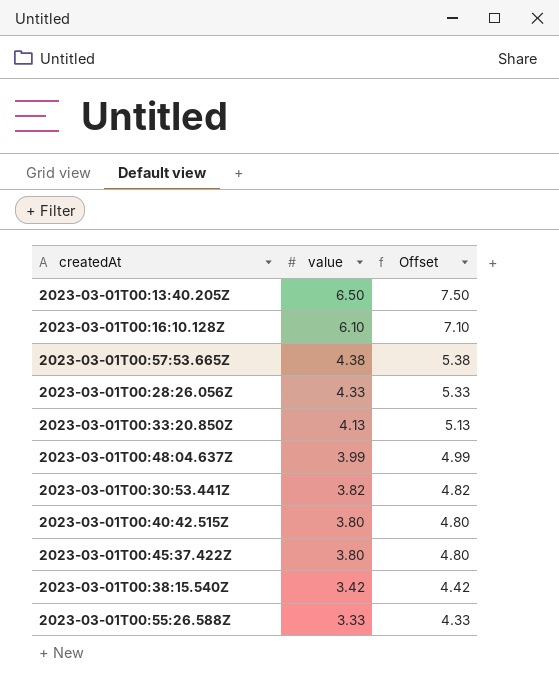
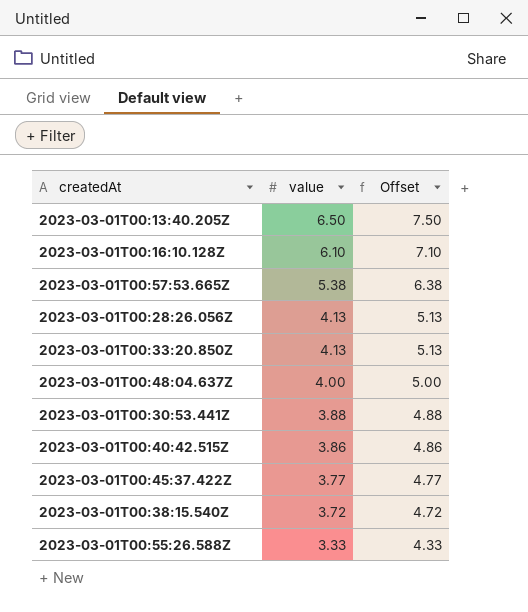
2023-03-01T00:57:53.665Z | value: 4.38 -> 5.38
2023-03-01T00:57:53.665Z | Offset: 5.38 -> 6.38
2023-03-01T00:28:26.056Z | value: 4.33 -> 4.13
2023-03-01T00:28:26.056Z | Offset: 5.33 -> 5.13
2023-03-01T00:48:04.637Z | value: 3.99 -> 4.00
2023-03-01T00:48:04.637Z | Offset: 4.99 -> 5.00
2023-03-01T00:30:53.441Z | value: 3.82 -> 3.88
2023-03-01T00:30:53.441Z | Offset: 4.82 -> 4.88
2023-03-01T00:40:42.515Z | value: 3.80 -> 3.86
2023-03-01T00:40:42.515Z | Offset: 4.80 -> 4.86
2023-03-01T00:45:37.422Z | value: 3.80 -> 3.77
2023-03-01T00:45:37.422Z | Offset: 4.80 -> 4.77
2023-03-01T00:38:15.540Z | value: 3.42 -> 3.72
2023-03-01T00:38:15.540Z | Offset: 4.42 -> 4.72

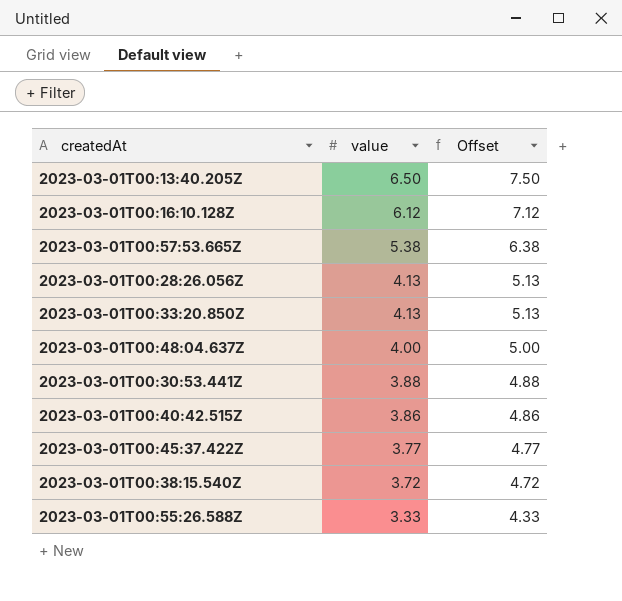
2023-03-01T00:16:10.128Z | value: 6.10 -> 6.12
2023-03-01T00:16:10.128Z | Offset: 7.10 -> 7.12

